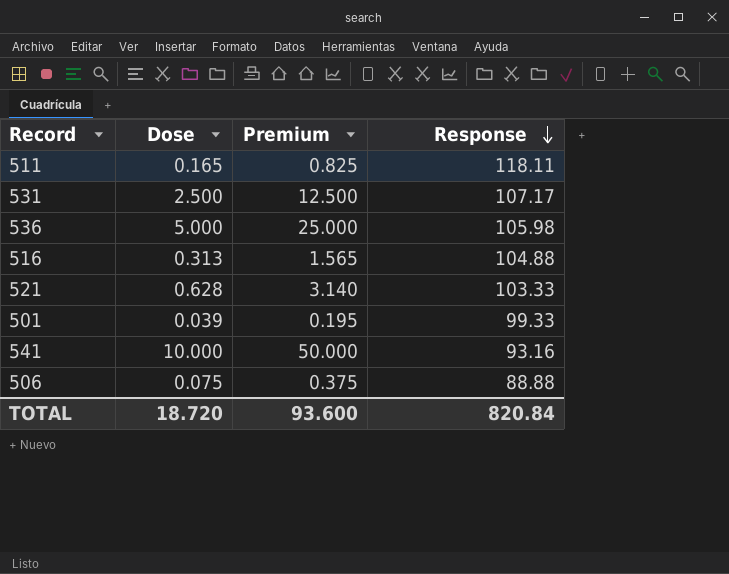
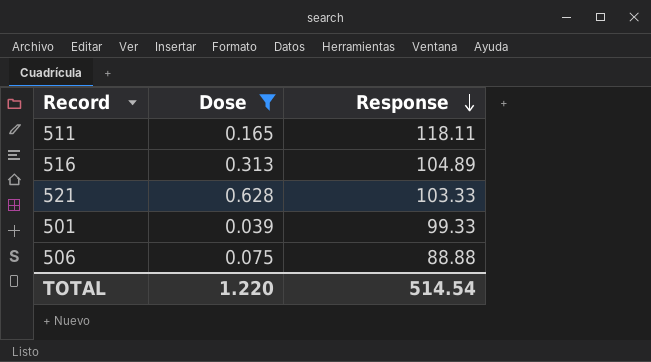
filter: none -> Dose <= 0.628
column Premium | formula: [Dose] * 5 -> none
516 | Response: 104.88 -> 104.89
TOTAL | Dose: 18.720 -> 1.220
TOTAL | Response: 820.84 -> 514.54

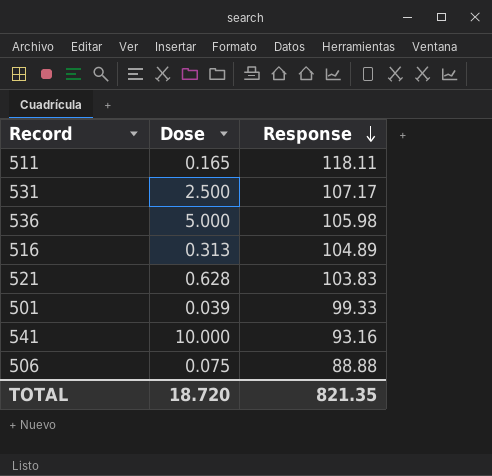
filter: Dose <= 0.628 -> none
521 | Response: 103.33 -> 103.83
TOTAL | Dose: 1.220 -> 18.720
TOTAL | Response: 514.54 -> 821.35

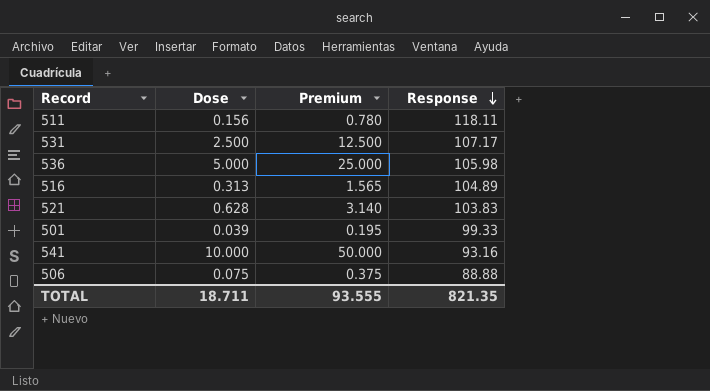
column Premium | formula: none -> [Dose] * 5
511 | Dose: 0.165 -> 0.156
TOTAL | Dose: 18.720 -> 18.711

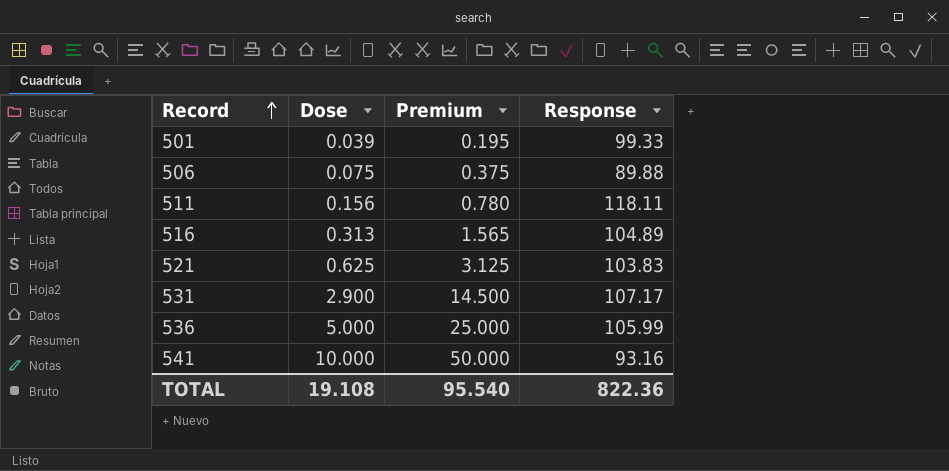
row order: Response descending -> Record ascending
506 | Response: 88.88 -> 89.88
521 | Dose: 0.628 -> 0.625
521 | Premium: 3.140 -> 3.125
531 | Dose: 2.500 -> 2.900
531 | Premium: 12.500 -> 14.500
536 | Response: 105.98 -> 105.99
TOTAL | Dose: 18.711 -> 19.108
TOTAL | Premium: 93.555 -> 95.540
TOTAL | Response: 821.35 -> 822.36

